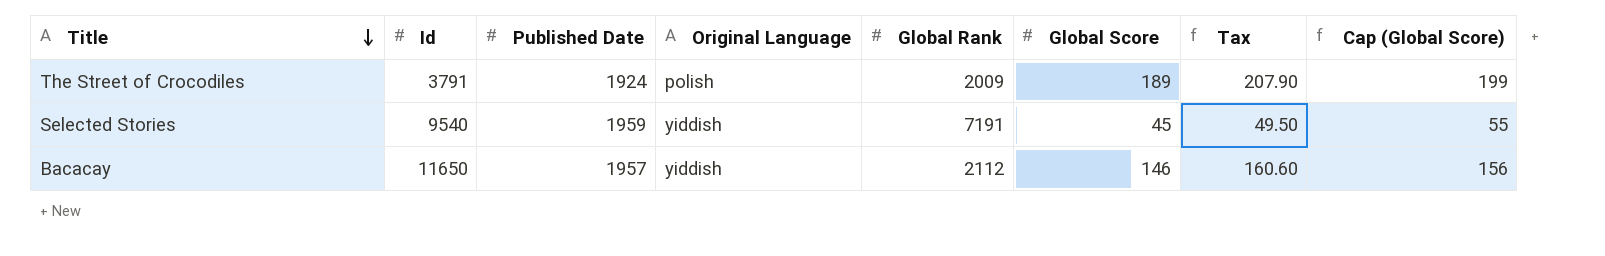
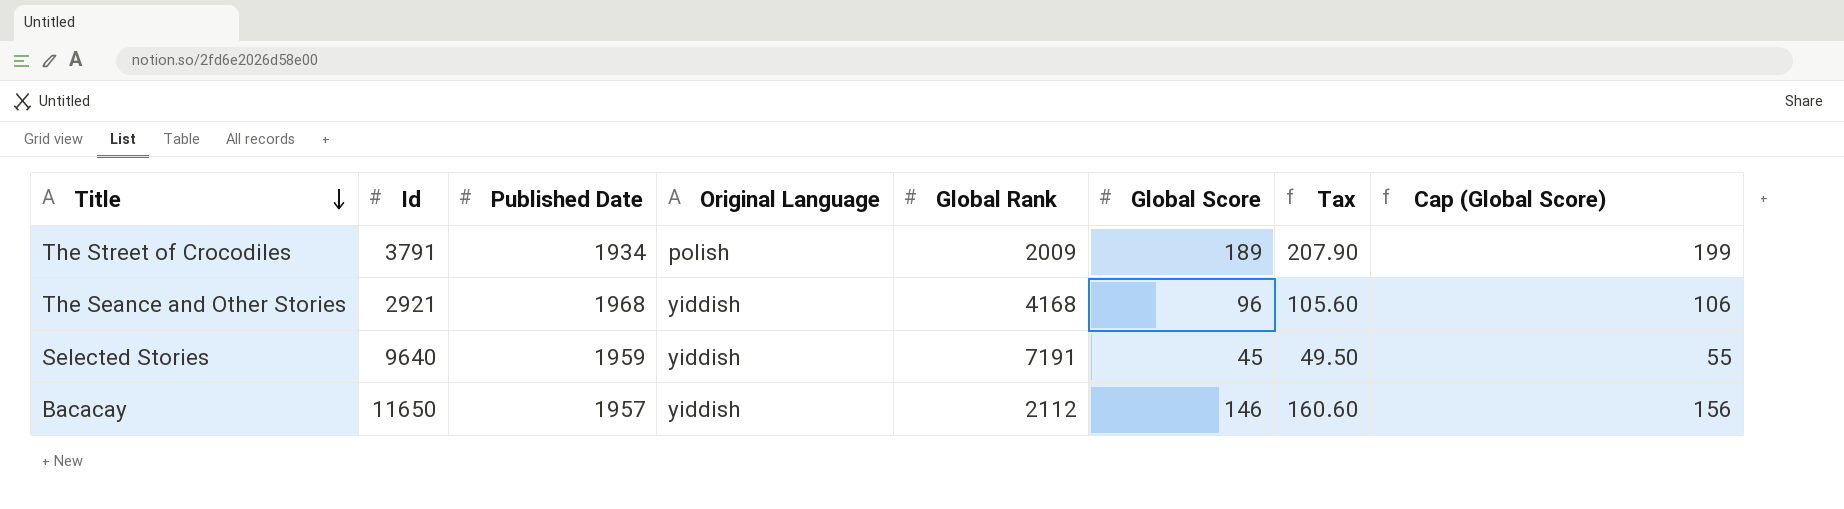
The Street of Crocodiles | Published Date: 1924 -> 1934
row The Seance and Other Stories: none -> 2921 | 1968 | yiddish | 4168 | 96 | 105.60 | 106
Selected Stories | Id: 9540 -> 9640

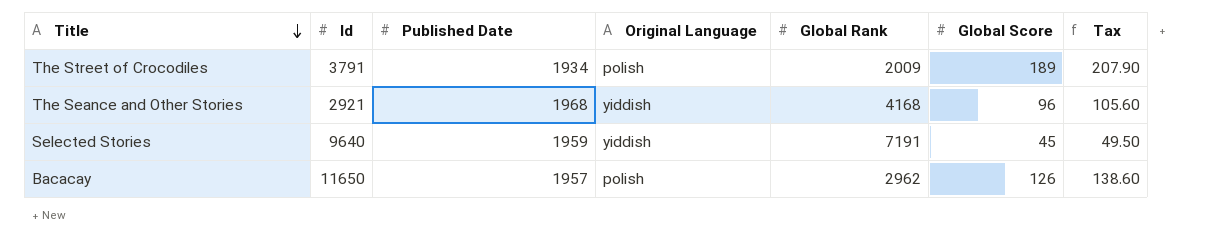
column Cap (Global Score) | formula: [Global Score] + 10 -> none
Bacacay | Original Language: yiddish -> polish
Bacacay | Global Rank: 2112 -> 2962
Bacacay | Global Score: 146 -> 126
Bacacay | Tax: 160.60 -> 138.60

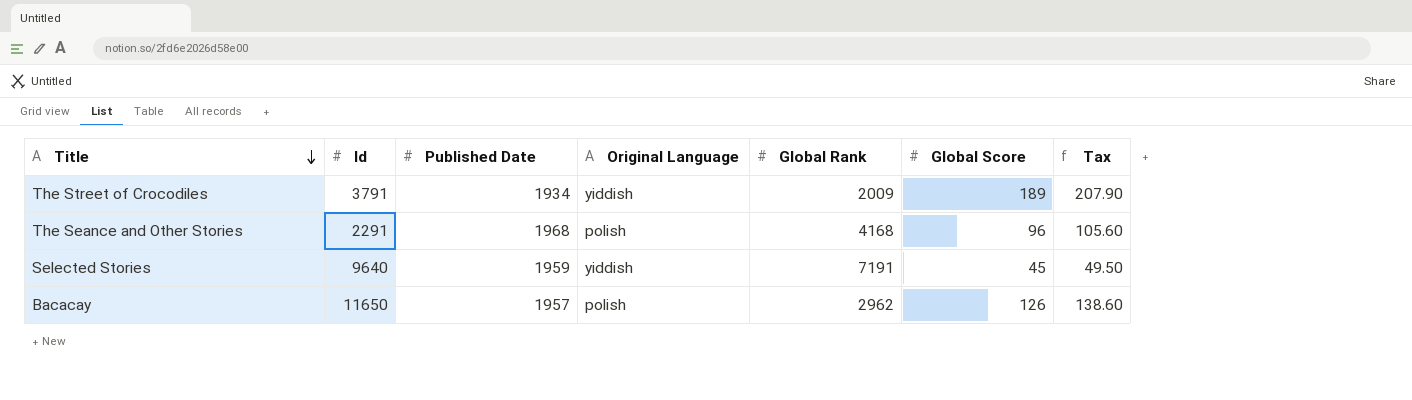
The Street of Crocodiles | Original Language: polish -> yiddish
The Seance and Other Stories | Id: 2921 -> 2291
The Seance and Other Stories | Original Language: yiddish -> polish

